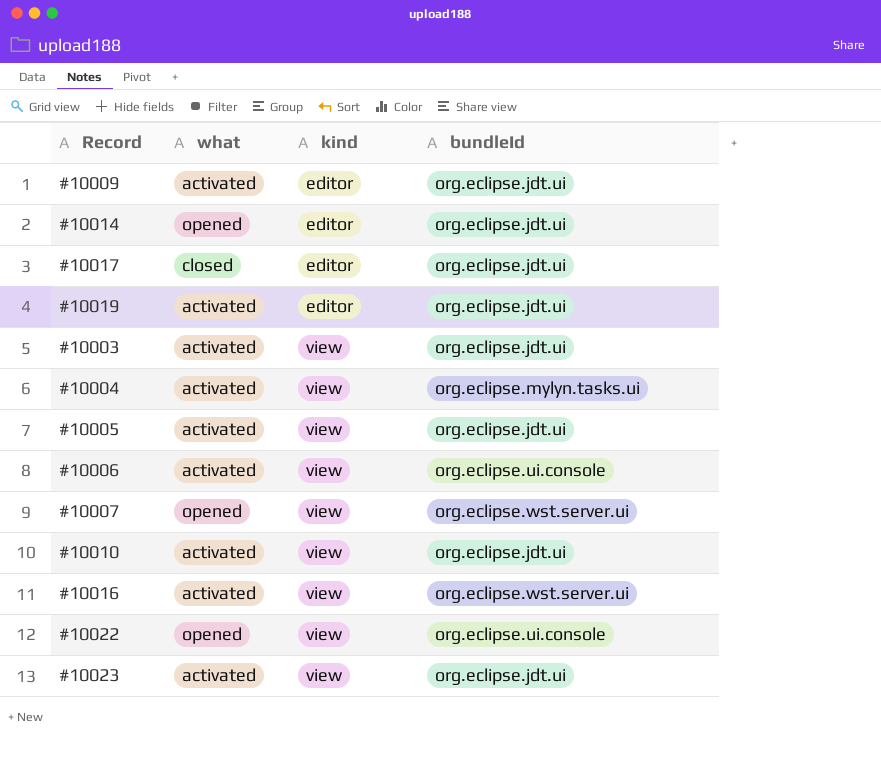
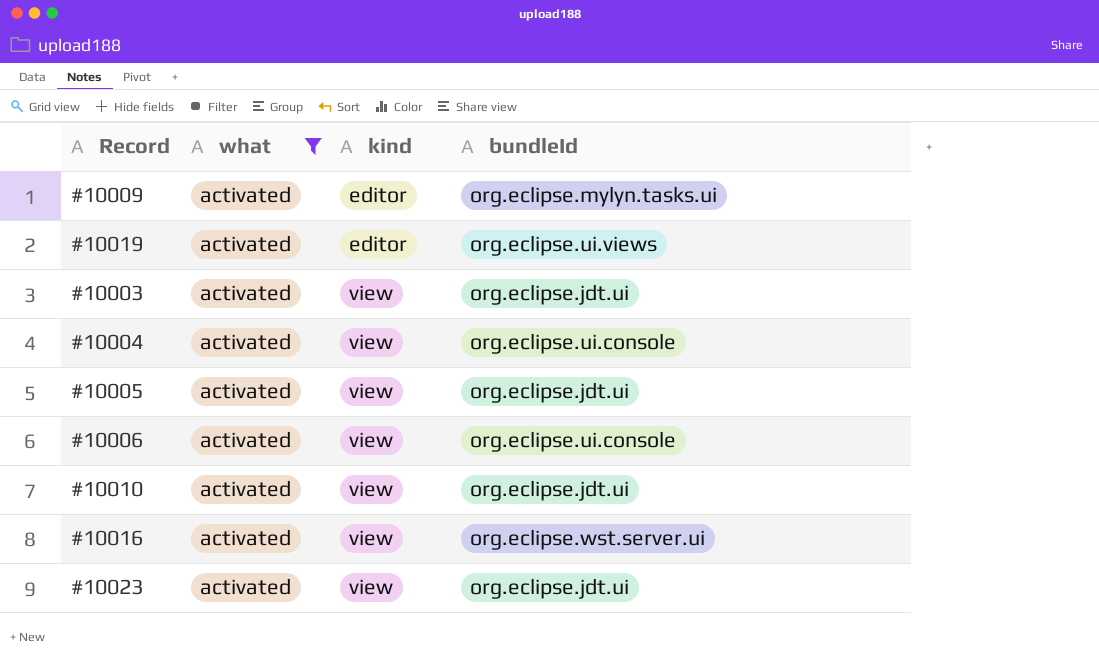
filter: none -> what = activated
#10009 | bundleId: org.eclipse.jdt.ui -> org.eclipse.mylyn.tasks.ui
#10019 | bundleId: org.eclipse.jdt.ui -> org.eclipse.ui.views
#10004 | bundleId: org.eclipse.mylyn.tasks.ui -> org.eclipse.ui.console

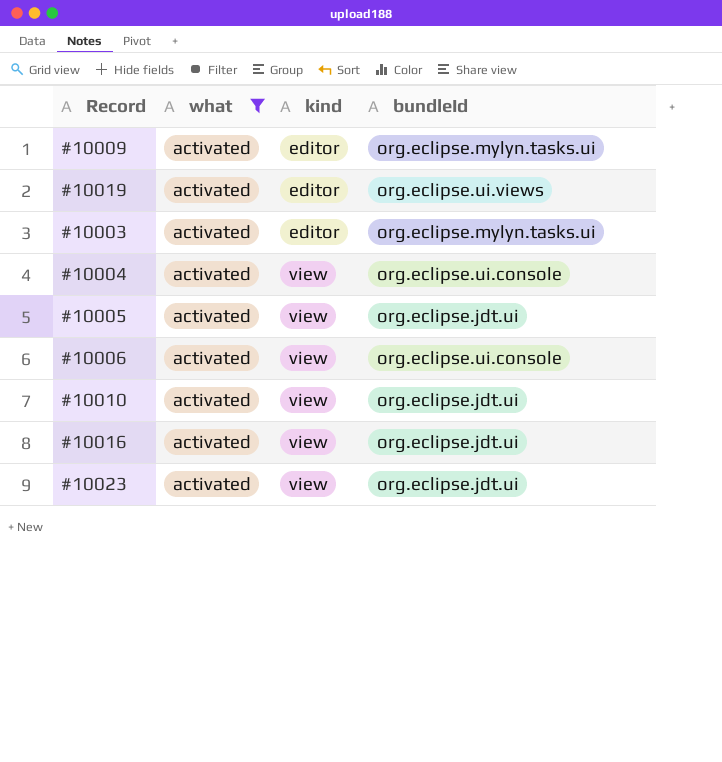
#10003 | kind: view -> editor
#10003 | bundleId: org.eclipse.jdt.ui -> org.eclipse.mylyn.tasks.ui
#10016 | bundleId: org.eclipse.wst.server.ui -> org.eclipse.jdt.ui

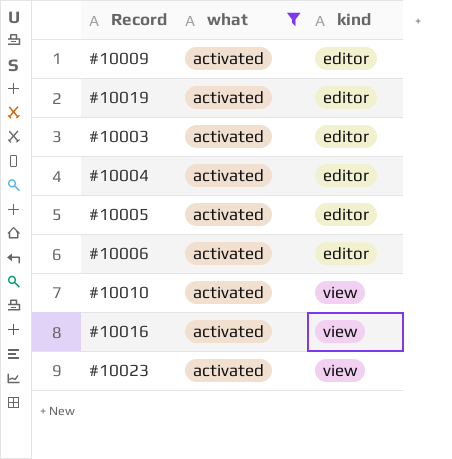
column bundleId | position: 4 -> none
#10004 | kind: view -> editor
#10005 | kind: view -> editor
#10006 | kind: view -> editor

